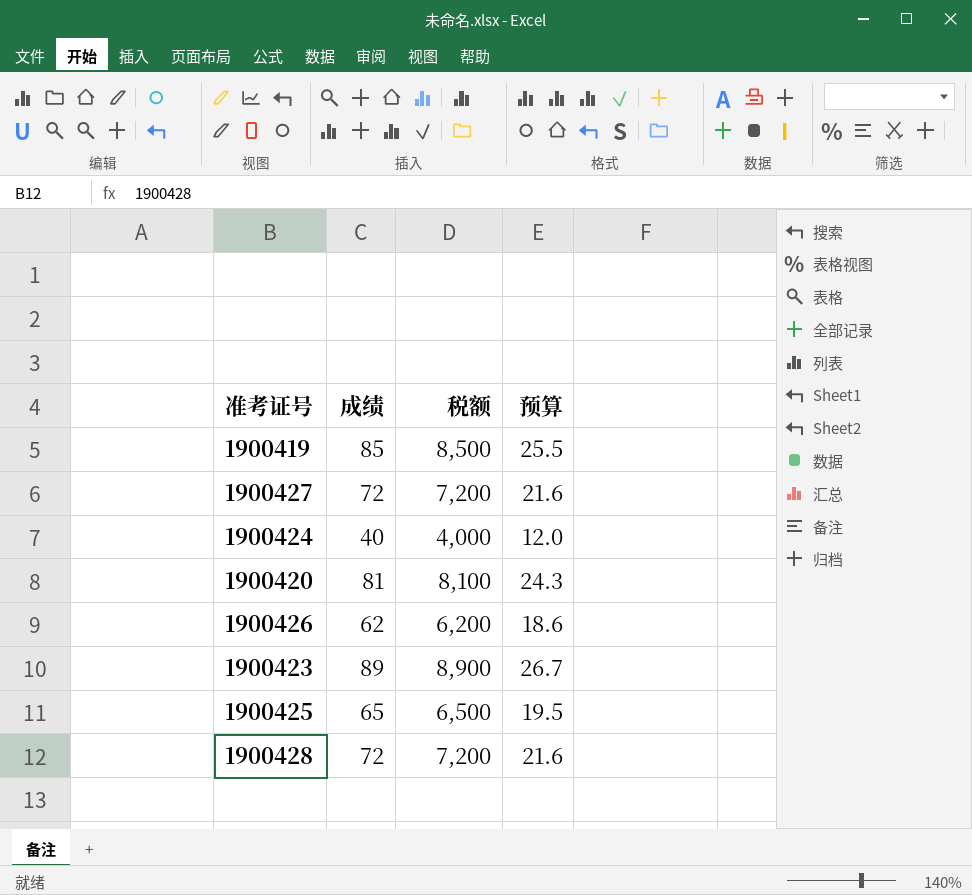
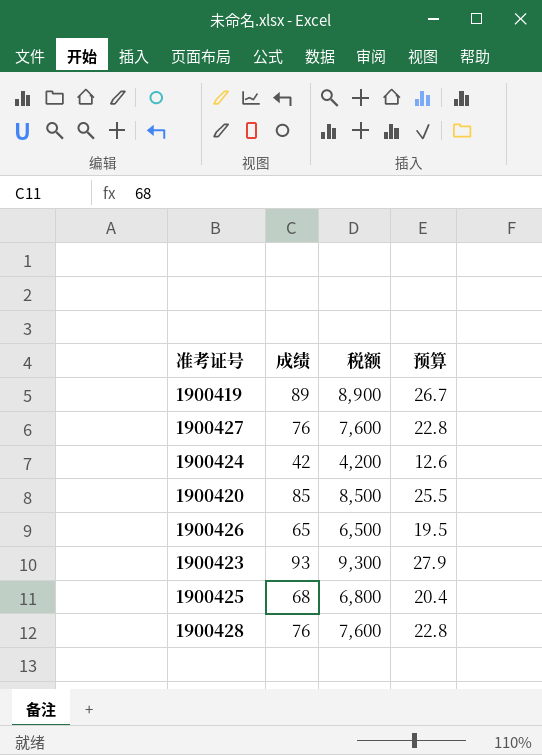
1900419 | 成绩: 85 -> 89
1900419 | 税额: 8,500 -> 8,900
1900419 | 预算: 25.5 -> 26.7
1900427 | 成绩: 72 -> 76
1900427 | 税额: 7,200 -> 7,600
1900427 | 预算: 21.6 -> 22.8
1900424 | 成绩: 40 -> 42
1900424 | 税额: 4,000 -> 4,200
1900424 | 预算: 12.0 -> 12.6
1900420 | 成绩: 81 -> 85
1900420 | 税额: 8,100 -> 8,500
1900420 | 预算: 24.3 -> 25.5
1900426 | 成绩: 62 -> 65
1900426 | 税额: 6,200 -> 6,500
1900426 | 预算: 18.6 -> 19.5
1900423 | 成绩: 89 -> 93
1900423 | 税额: 8,900 -> 9,300
1900423 | 预算: 26.7 -> 27.9
1900425 | 成绩: 65 -> 68
1900425 | 税额: 6,500 -> 6,800
1900425 | 预算: 19.5 -> 20.4
1900428 | 成绩: 72 -> 76
1900428 | 税额: 7,200 -> 7,600
1900428 | 预算: 21.6 -> 22.8

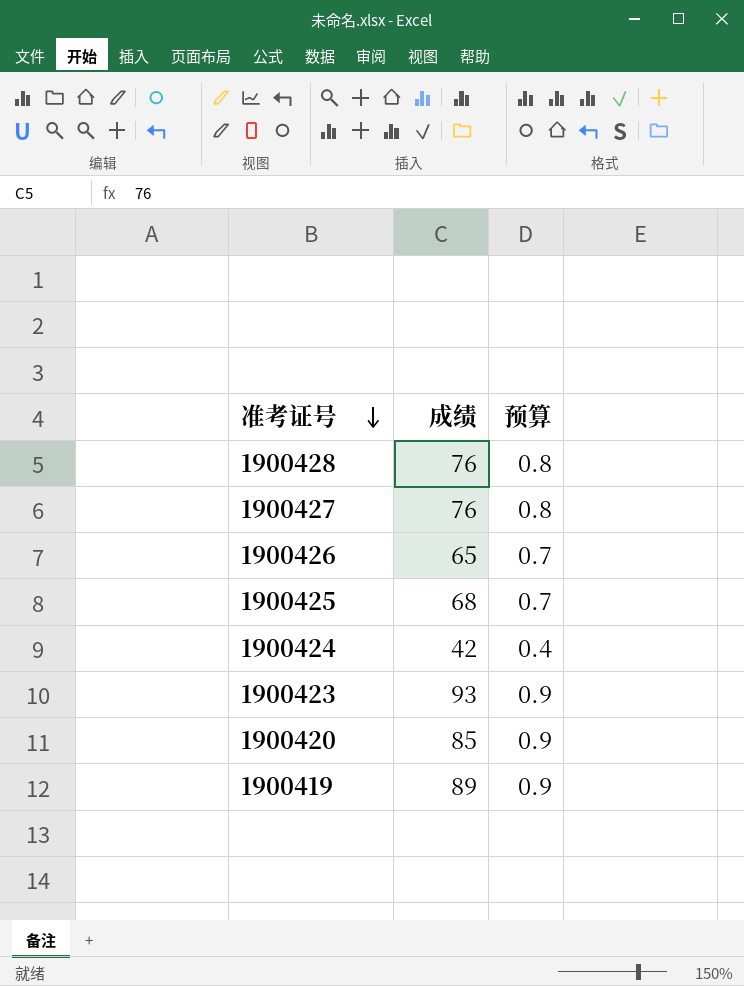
row order: none -> 准考证号 descending
column 税额 | formula: [成绩] * 100 -> none
column 预算 | formula: [成绩] * 0.3 -> [成绩] * 0.01

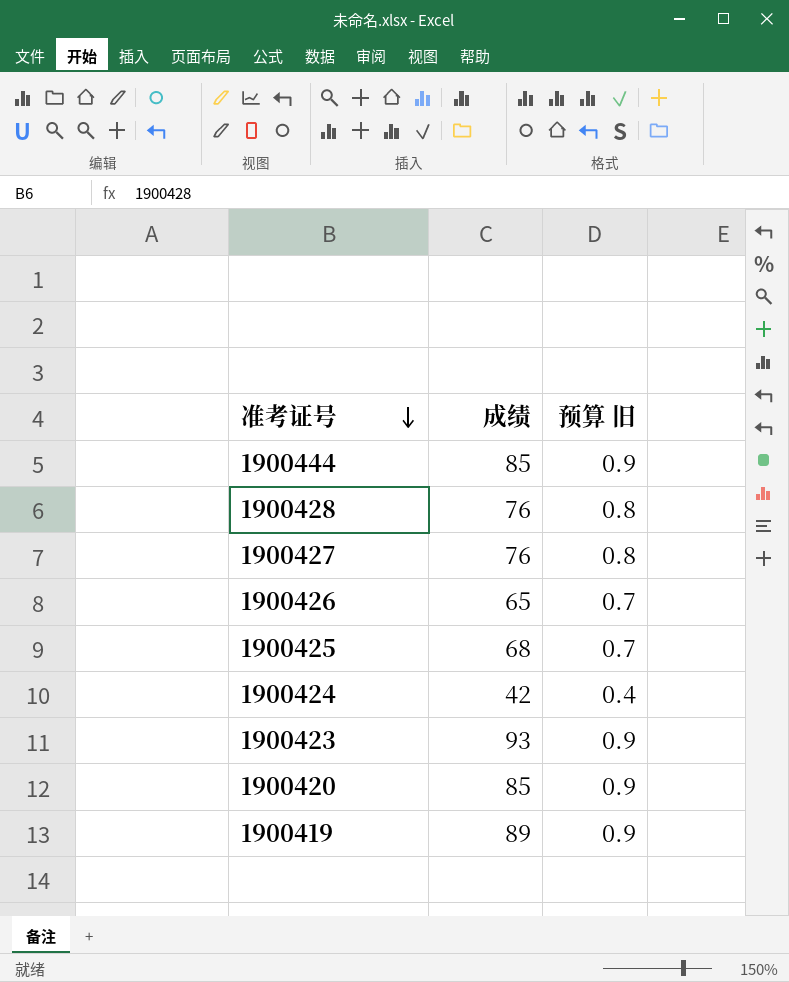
column name: 预算 -> 预算 旧
row 1900444: none -> 85 | 0.9

